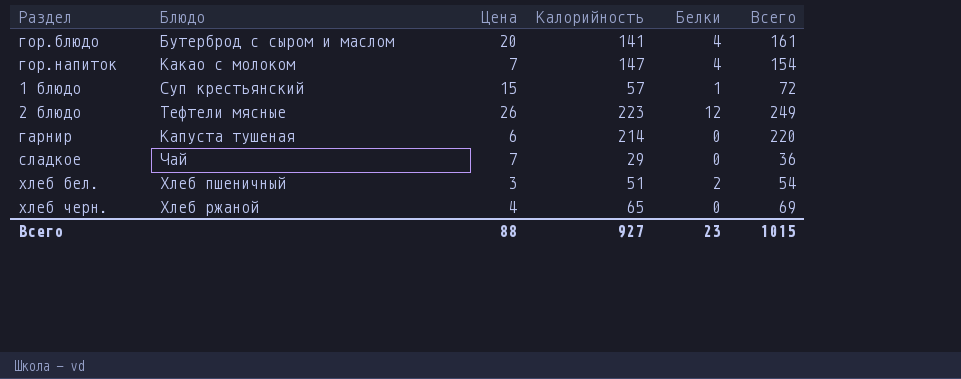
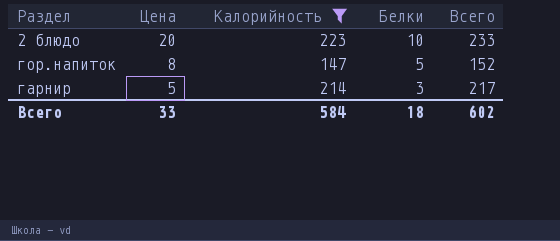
filter: none -> Калорийность >= 147
row order: none -> Цена descending
column Блюдо | position: 2 -> none
column Всего | formula: [Цена] + [Калорийность] -> [Калорийность] + [Белки]
2 блюдо | Цена: 26 -> 20
2 блюдо | Белки: 12 -> 10
гор.напиток | Цена: 7 -> 8
гор.напиток | Белки: 4 -> 5
гарнир | Цена: 6 -> 5
гарнир | Белки: 0 -> 3
Всего | Цена: 88 -> 33
Всего | Калорийность: 927 -> 584
Всего | Белки: 23 -> 18
Всего | Всего: 1015 -> 602

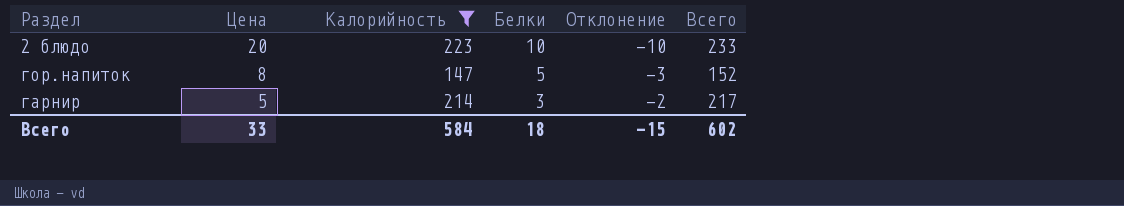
column Отклонение | formula: none -> [Белки] - [Цена]

